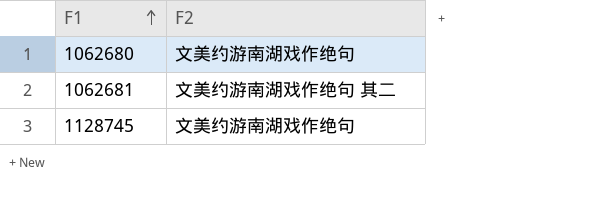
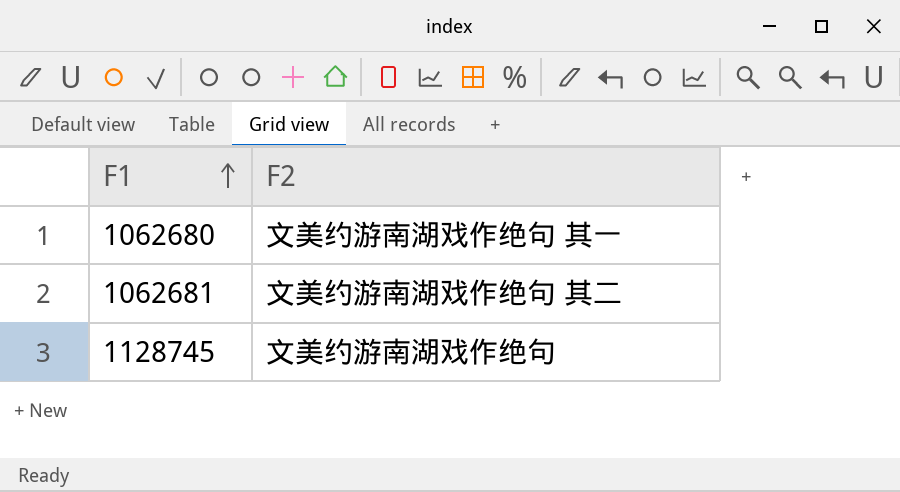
1062680 | F2: 文美约游南湖戏作绝句 -> 文美约游南湖戏作绝句 其一

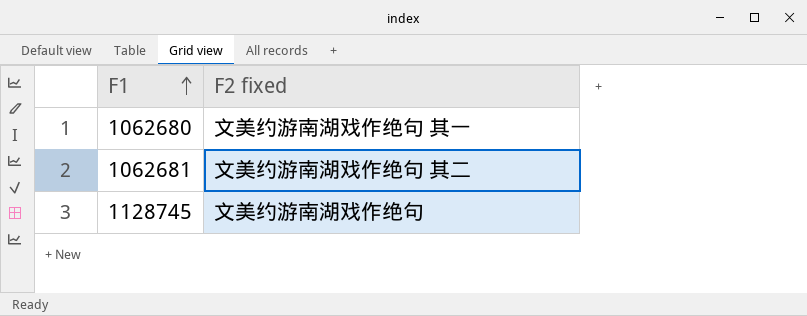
column name: F2 -> F2 fixed

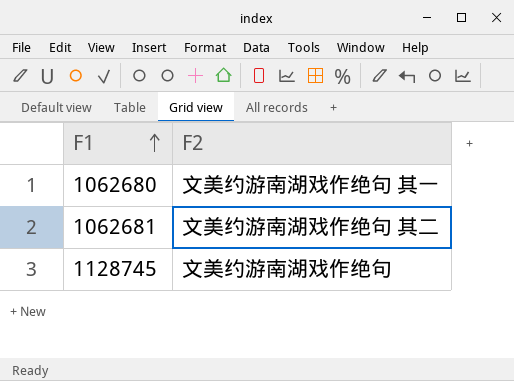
column name: F2 fixed -> F2

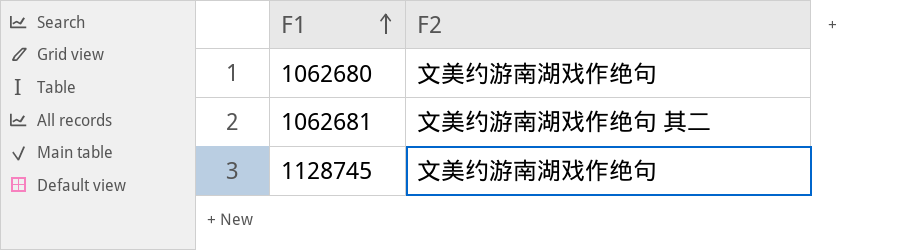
1062680 | F2: 文美约游南湖戏作绝句 其一 -> 文美约游南湖戏作绝句

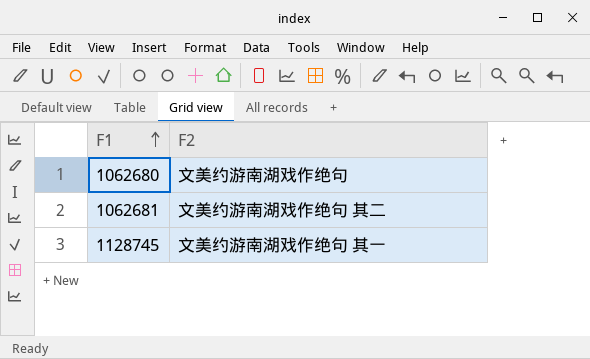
1128745 | F2: 文美约游南湖戏作绝句 -> 文美约游南湖戏作绝句 其一

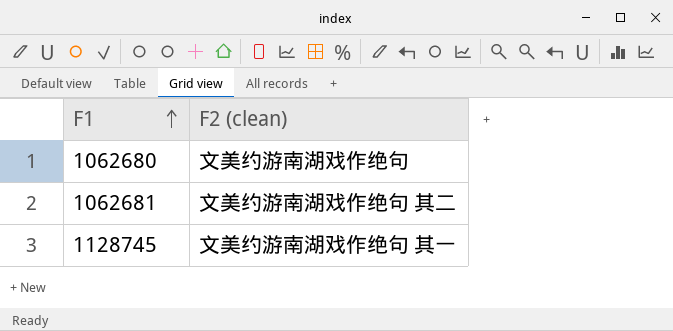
column name: F2 -> F2 (clean)

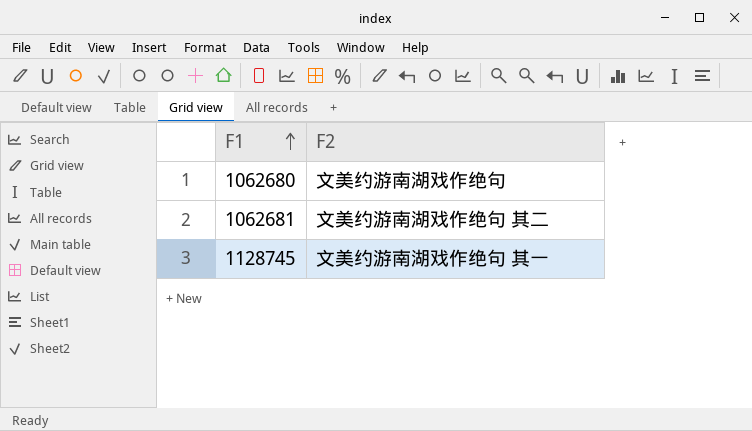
column name: F2 (clean) -> F2

